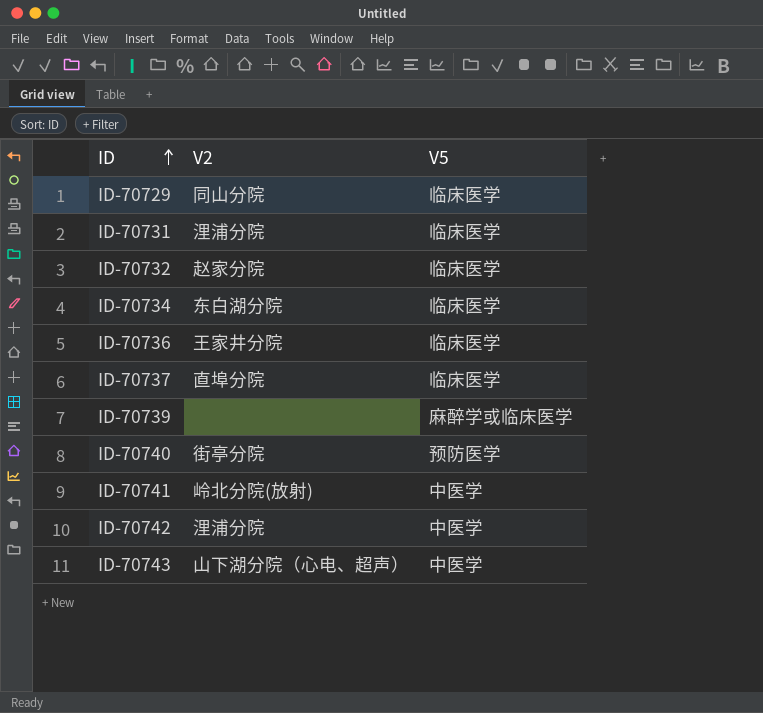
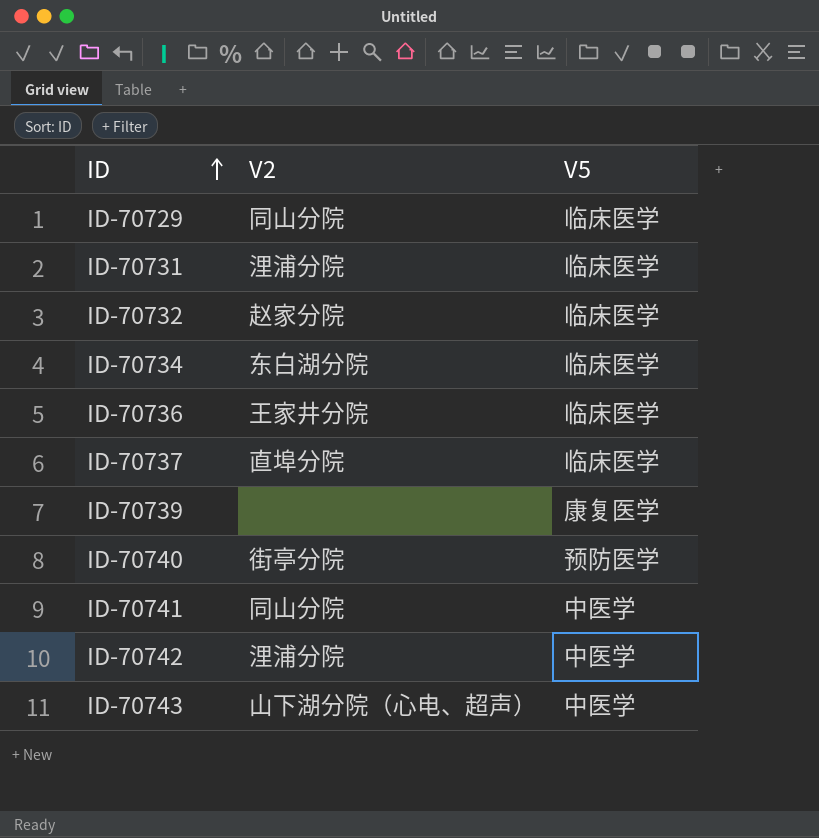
ID-70739 | V5: 麻醉学或临床医学 -> 康复医学
ID-70741 | V2: 岭北分院(放射) -> 同山分院

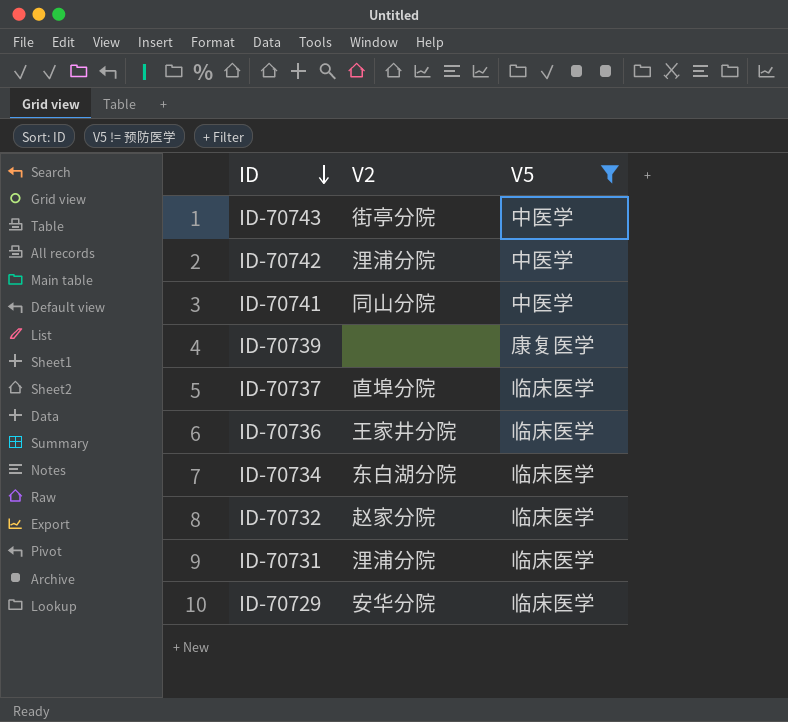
filter: none -> V5 != 预防医学
row order: ID ascending -> ID descending
ID-70743 | V2: 山下湖分院（心电、超声） -> 街亭分院
ID-70729 | V2: 同山分院 -> 安华分院

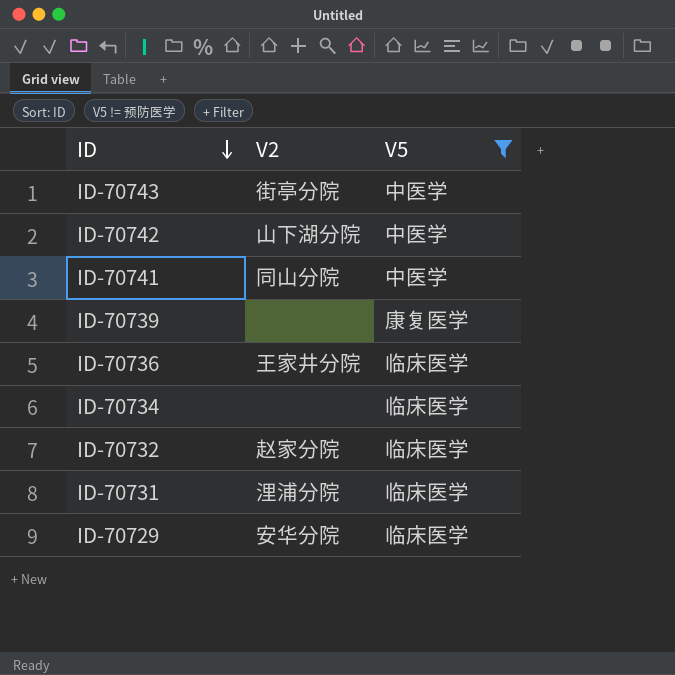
row ID-70737: 直埠分院 | 临床医学 -> none
ID-70742 | V2: 浬浦分院 -> 山下湖分院
ID-70734 | V2: 东白湖分院 -> none

